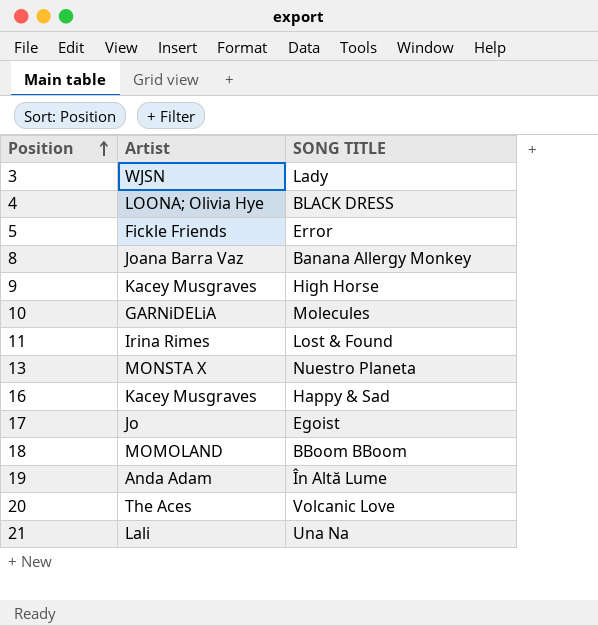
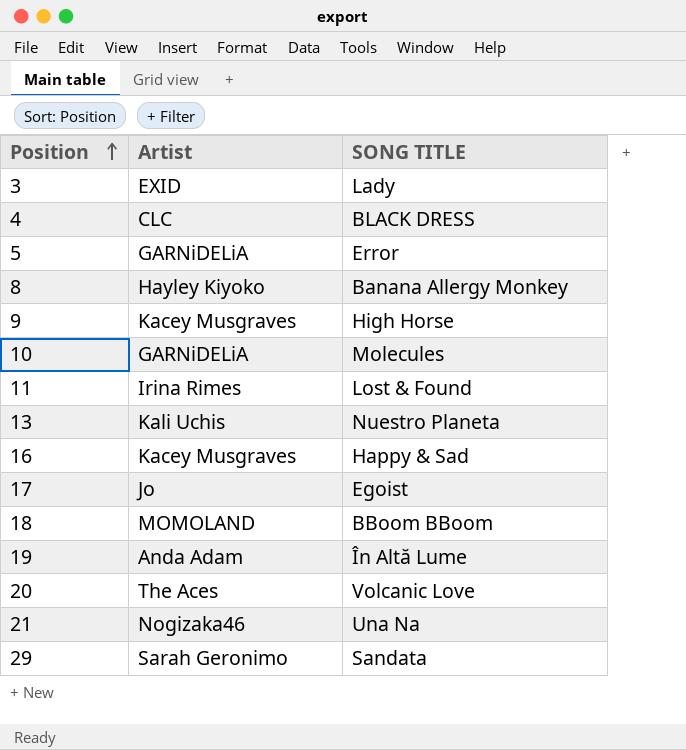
3 | Artist: WJSN -> EXID
4 | Artist: LOONA; Olivia Hye -> CLC
5 | Artist: Fickle Friends -> GARNiDELiA
8 | Artist: Joana Barra Vaz -> Hayley Kiyoko
13 | Artist: MONSTA X -> Kali Uchis
21 | Artist: Lali -> Nogizaka46
row 29: none -> Sarah Geronimo | Sandata

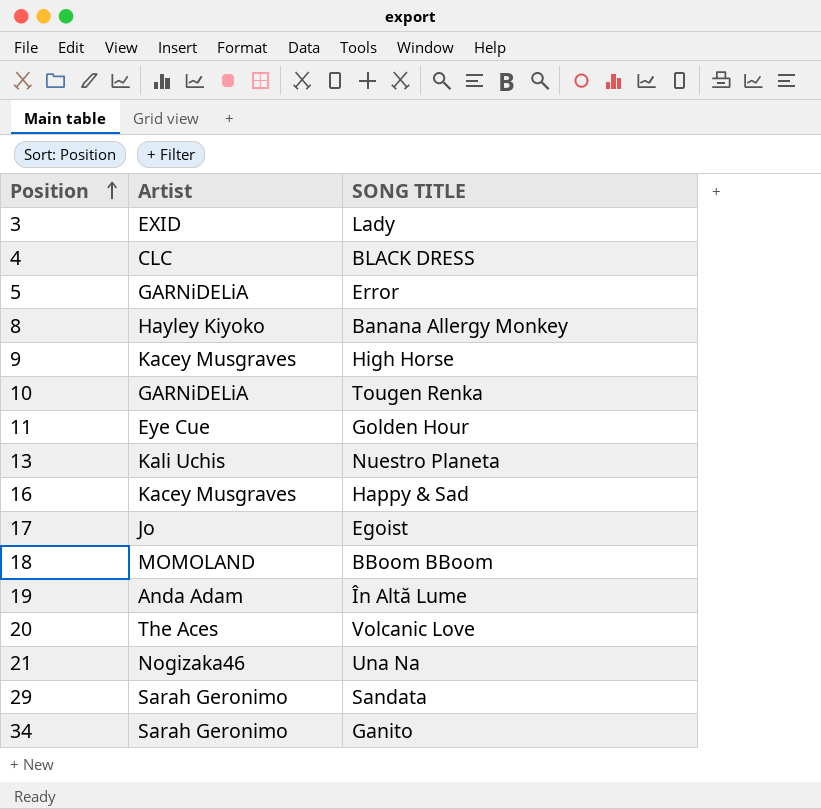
10 | SONG TITLE: Molecules -> Tougen Renka
11 | Artist: Irina Rimes -> Eye Cue
11 | SONG TITLE: Lost & Found -> Golden Hour
row 34: none -> Sarah Geronimo | Ganito

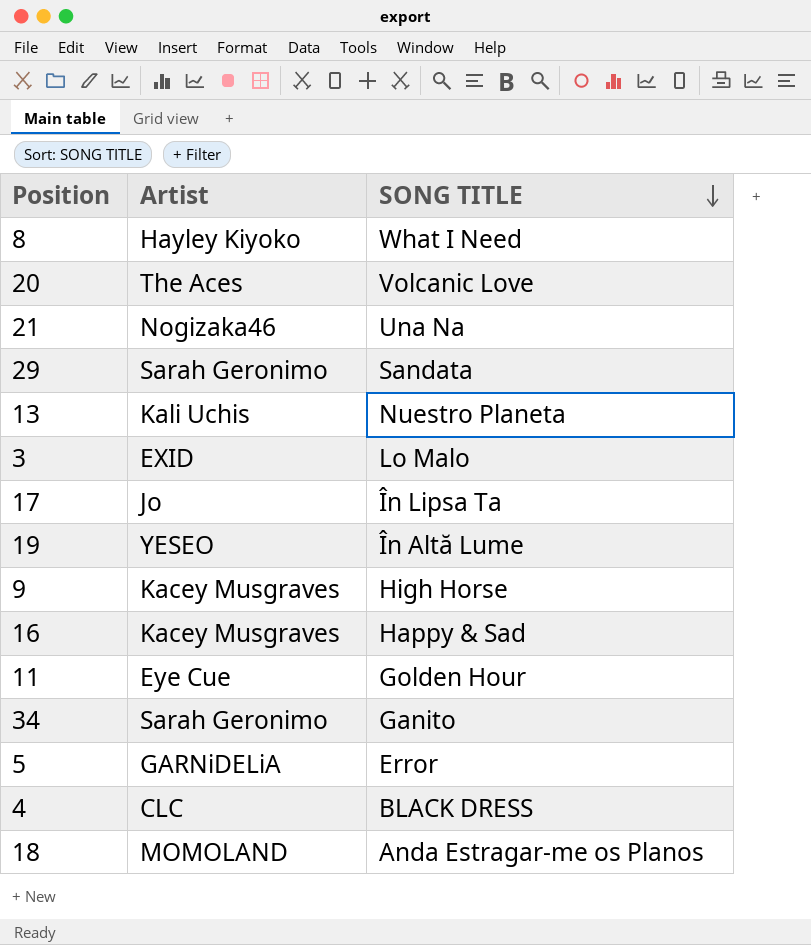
row order: Position ascending -> SONG TITLE descending
row 10: GARNiDELiA | Tougen Renka -> none
8 | SONG TITLE: Banana Allergy Monkey -> What I Need
3 | SONG TITLE: Lady -> Lo Malo
17 | SONG TITLE: Egoist -> În Lipsa Ta
19 | Artist: Anda Adam -> YESEO
18 | SONG TITLE: BBoom BBoom -> Anda Estragar-me os Planos

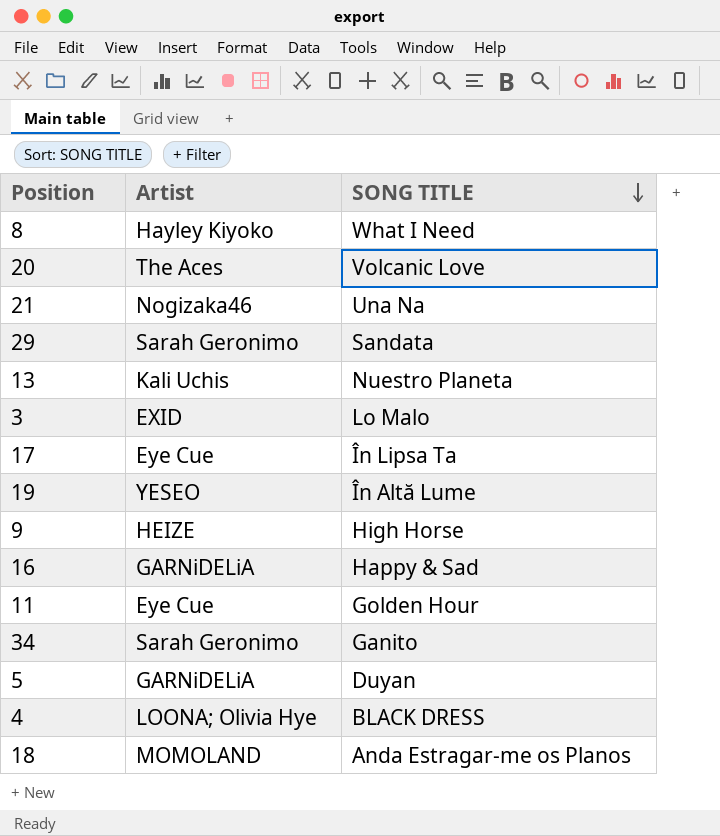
17 | Artist: Jo -> Eye Cue
9 | Artist: Kacey Musgraves -> HEIZE
16 | Artist: Kacey Musgraves -> GARNiDELiA
5 | SONG TITLE: Error -> Duyan
4 | Artist: CLC -> LOONA; Olivia Hye

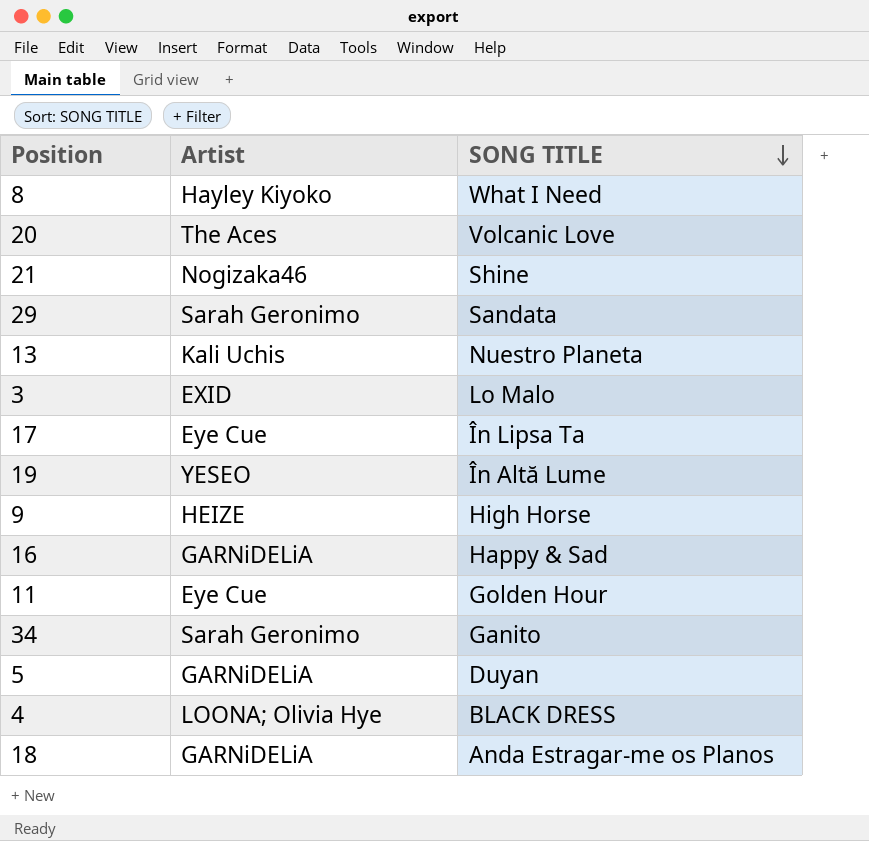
21 | SONG TITLE: Una Na -> Shine
18 | Artist: MOMOLAND -> GARNiDELiA

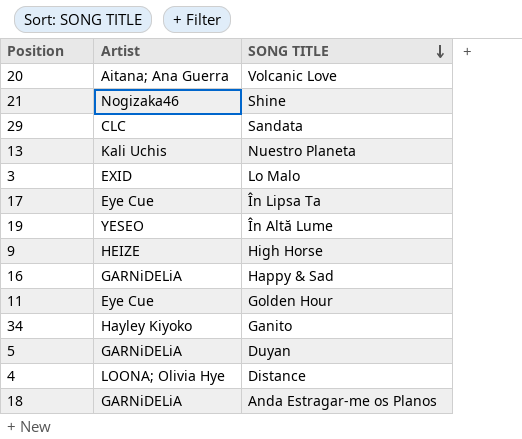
row 8: Hayley Kiyoko | What I Need -> none
20 | Artist: The Aces -> Aitana; Ana Guerra
29 | Artist: Sarah Geronimo -> CLC
34 | Artist: Sarah Geronimo -> Hayley Kiyoko
4 | SONG TITLE: BLACK DRESS -> Distance

